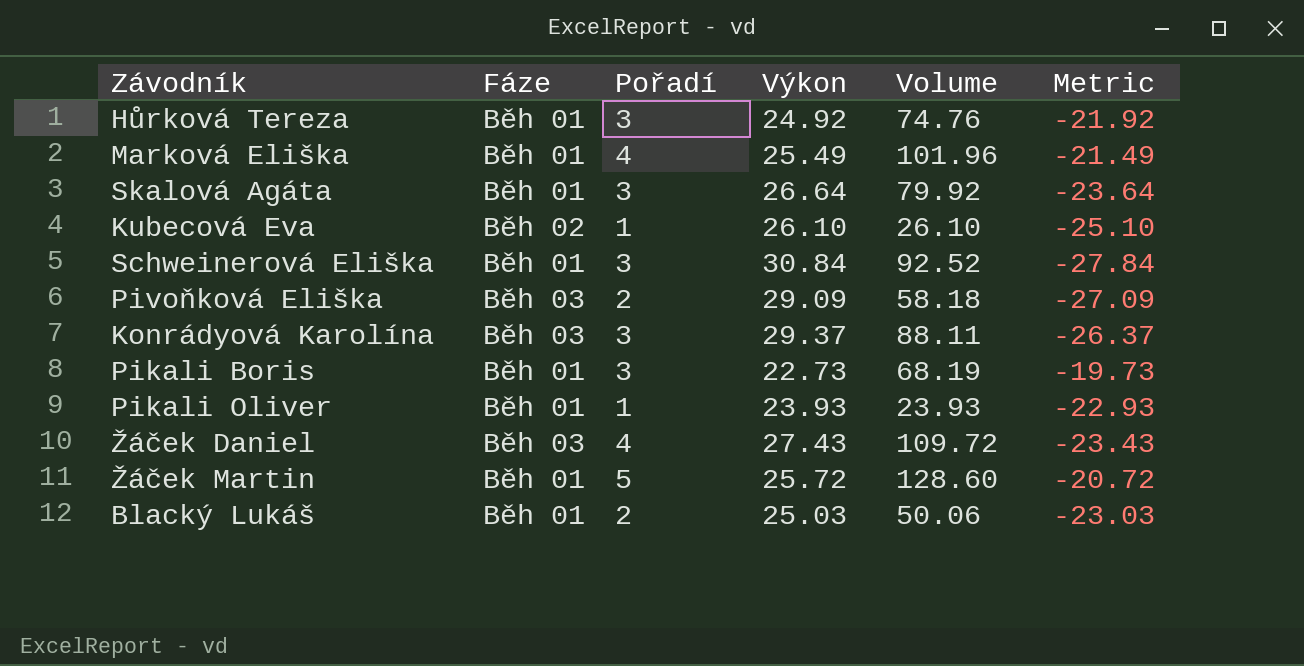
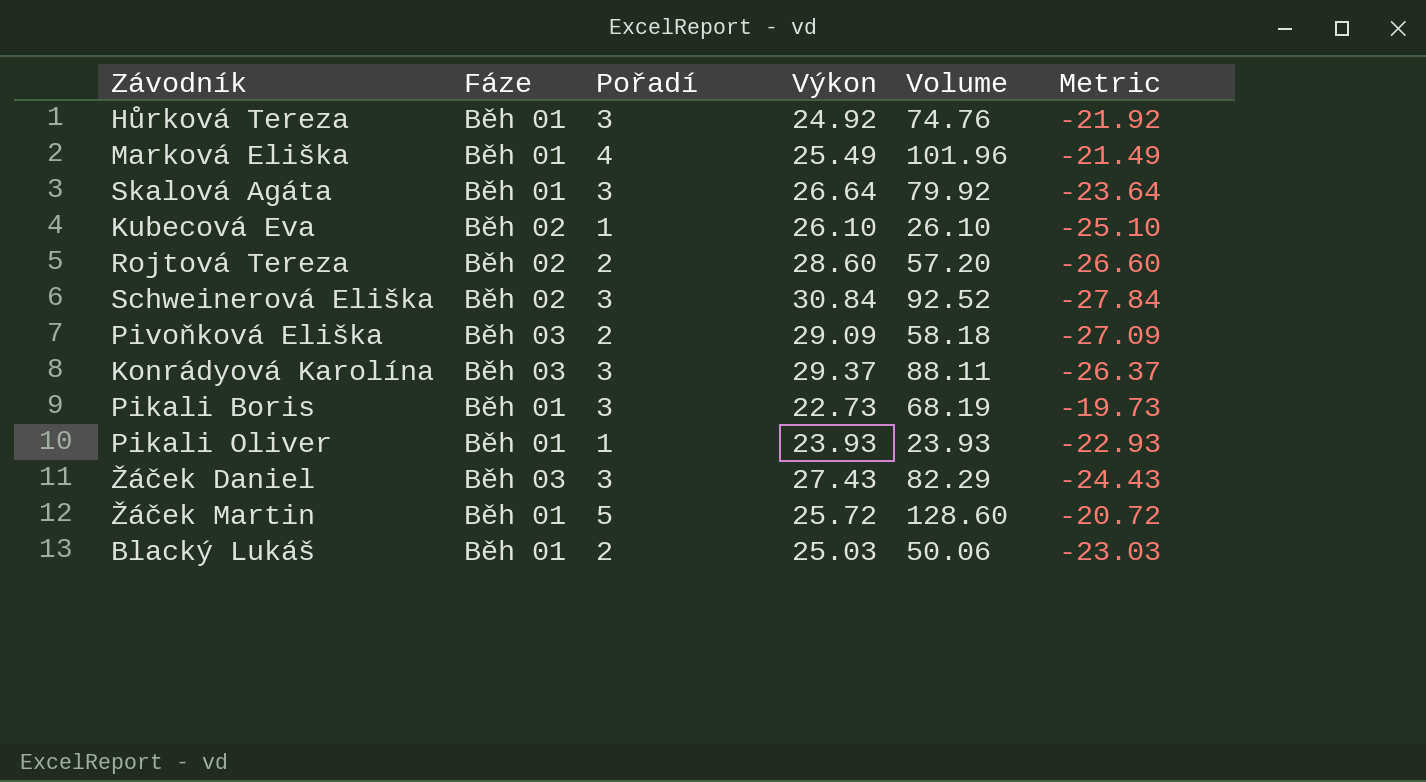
row Rojtová Tereza: none -> Běh 02 | 2 | 28.60 | 57.20 | -26.60
Schweinerová Eliška | Fáze: Běh 01 -> Běh 02
Žáček Daniel | Pořadí: 4 -> 3
Žáček Daniel | Volume: 109.72 -> 82.29
Žáček Daniel | Metric: -23.43 -> -24.43

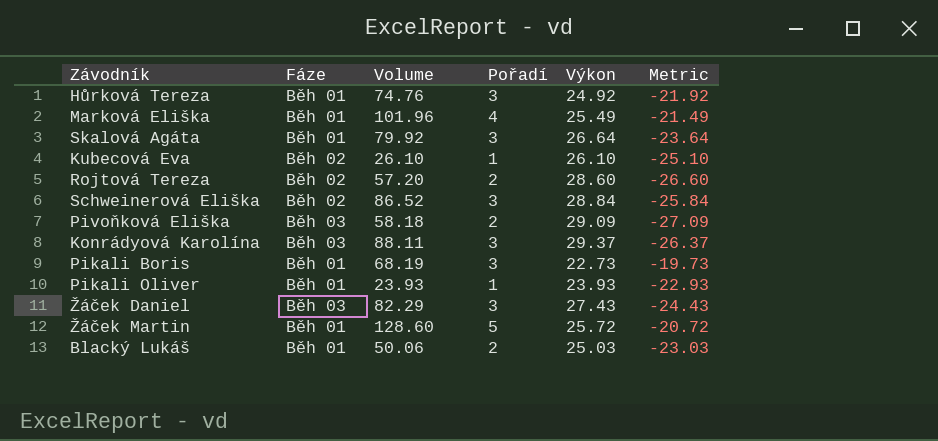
column Volume | position: 5 -> 3
Schweinerová Eliška | Volume: 92.52 -> 86.52
Schweinerová Eliška | Výkon: 30.84 -> 28.84
Schweinerová Eliška | Metric: -27.84 -> -25.84

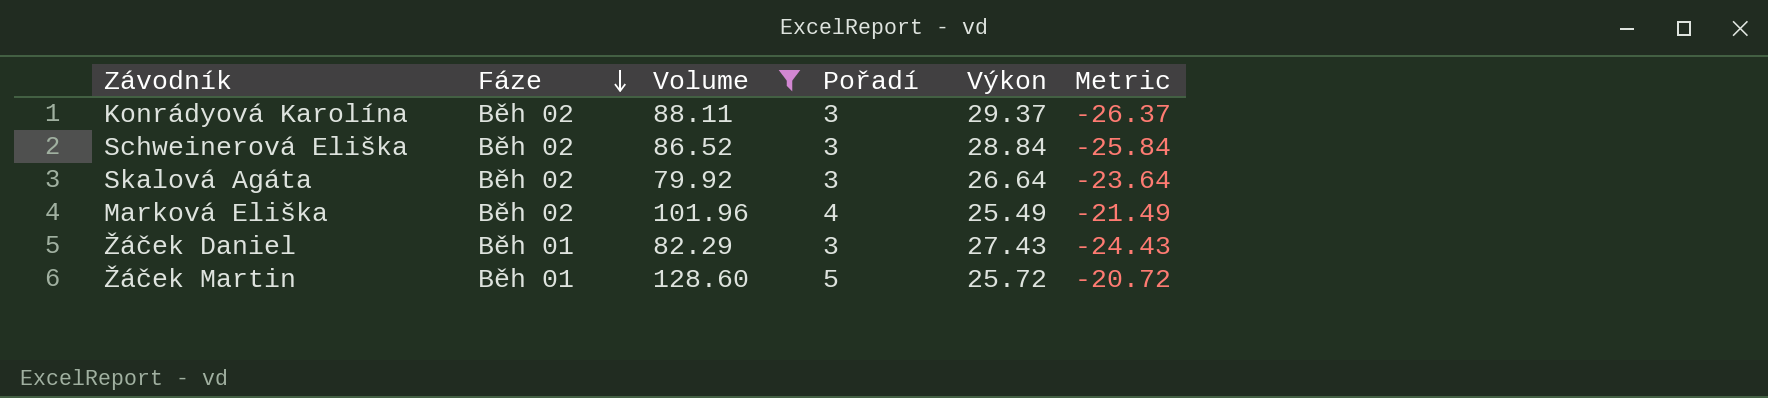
filter: none -> Volume >= 79.92
row order: none -> Fáze descending
Konrádyová Karolína | Fáze: Běh 03 -> Běh 02
Skalová Agáta | Fáze: Běh 01 -> Běh 02
Marková Eliška | Fáze: Běh 01 -> Běh 02
Žáček Daniel | Fáze: Běh 03 -> Běh 01

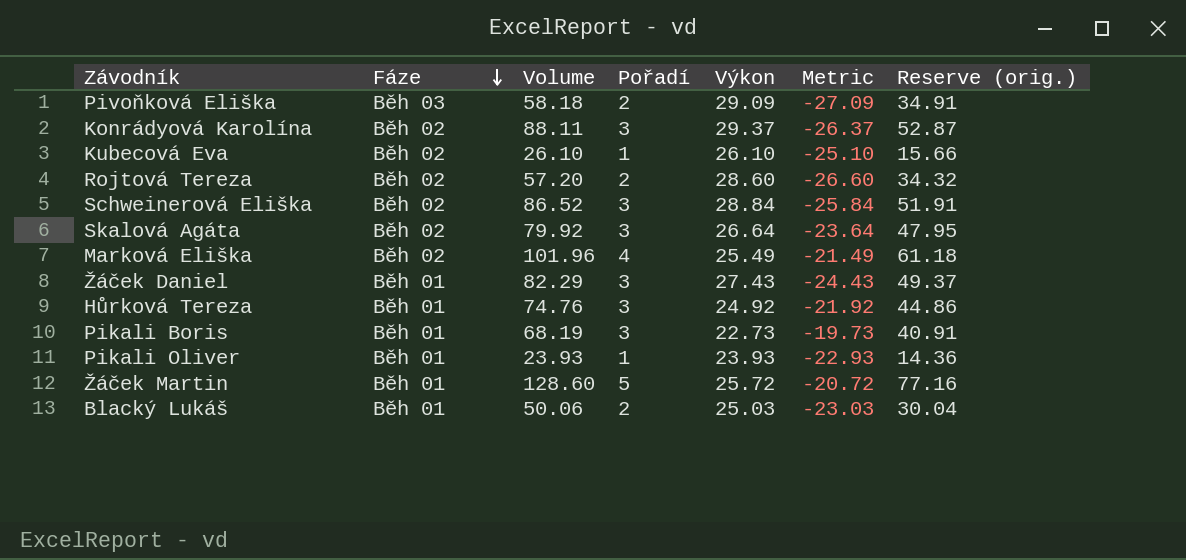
filter: Volume >= 79.92 -> none
column Reserve (orig.) | formula: none -> [Volume] * 0.6

